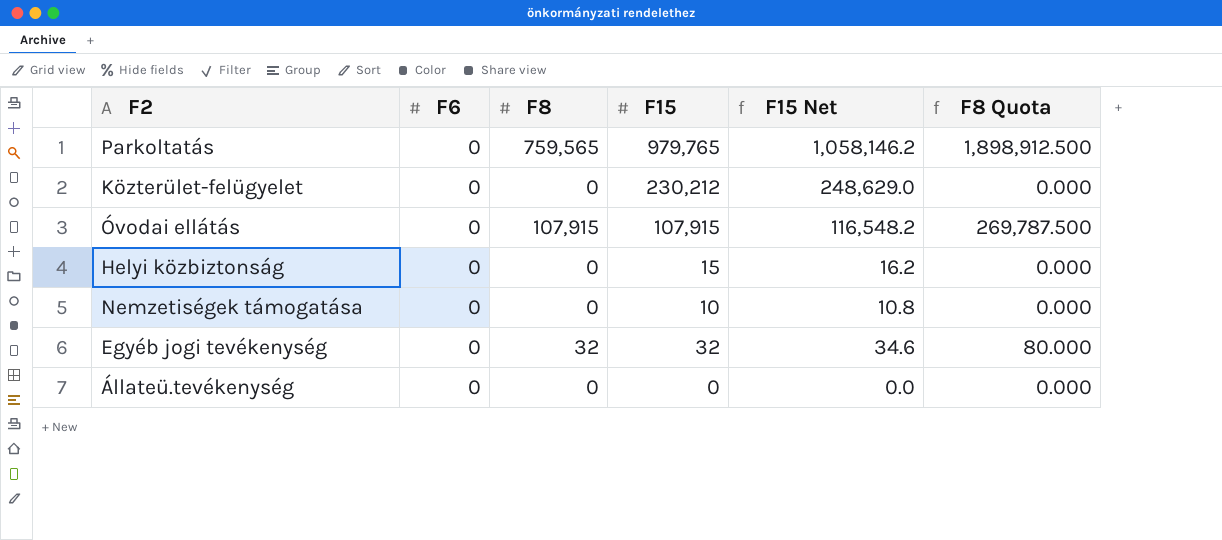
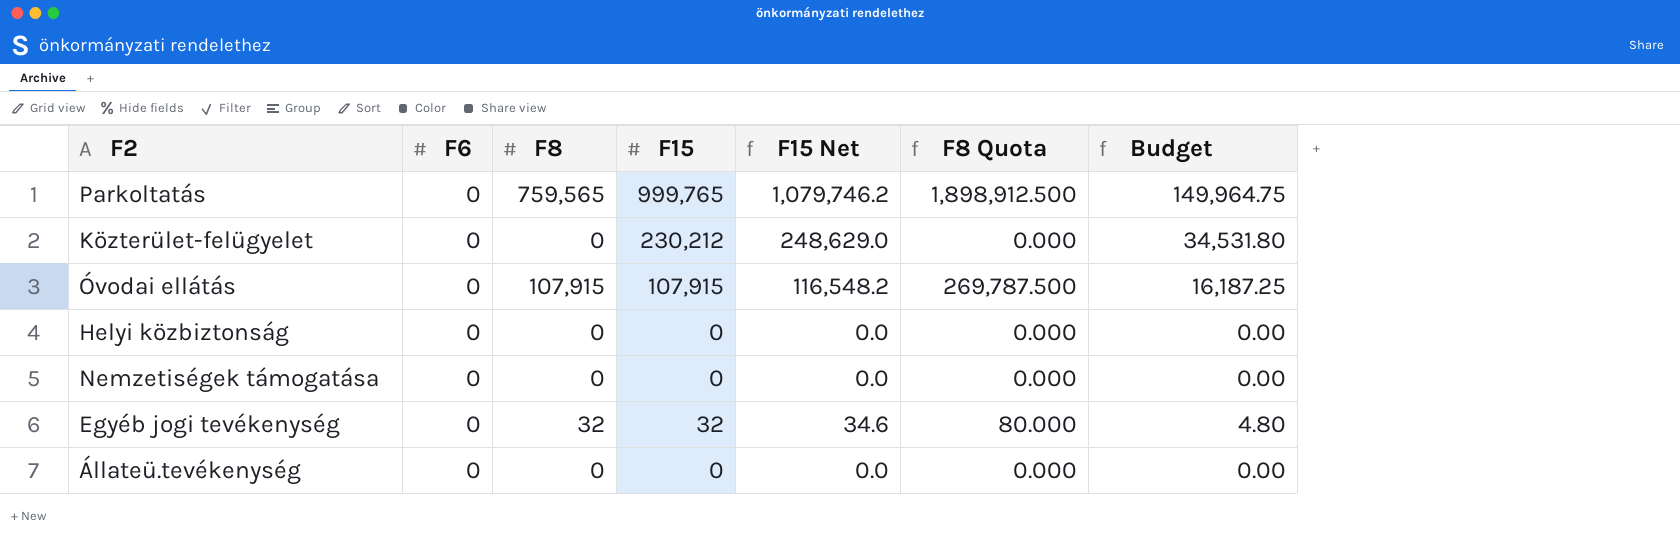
column Budget | formula: none -> [F15] * 0.15
Parkoltatás | F15: 979,765 -> 999,765
Parkoltatás | F15 Net: 1,058,146.2 -> 1,079,746.2
Helyi közbiztonság | F15: 15 -> 0
Helyi közbiztonság | F15 Net: 16.2 -> 0.0
Nemzetiségek támogatása | F15: 10 -> 0
Nemzetiségek támogatása | F15 Net: 10.8 -> 0.0

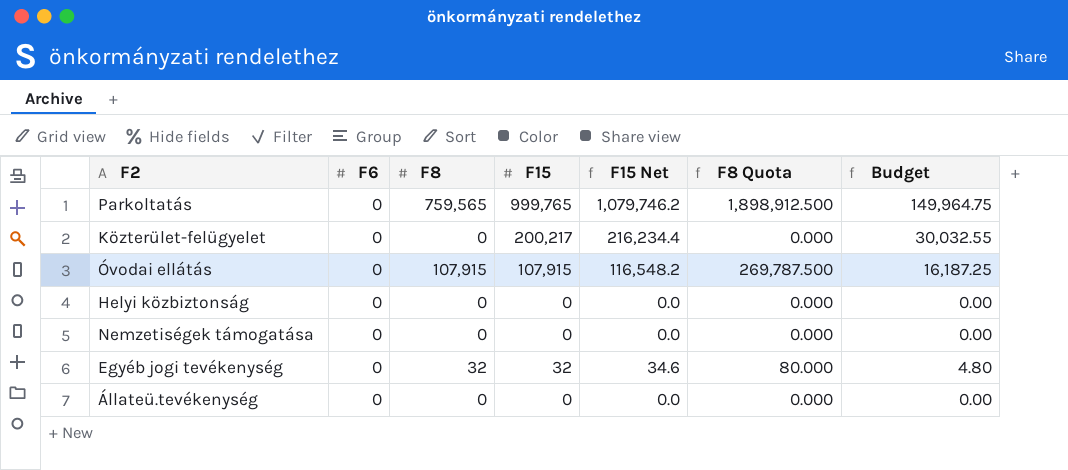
Közterület-felügyelet | F15: 230,212 -> 200,217
Közterület-felügyelet | F15 Net: 248,629.0 -> 216,234.4
Közterület-felügyelet | Budget: 34,531.80 -> 30,032.55

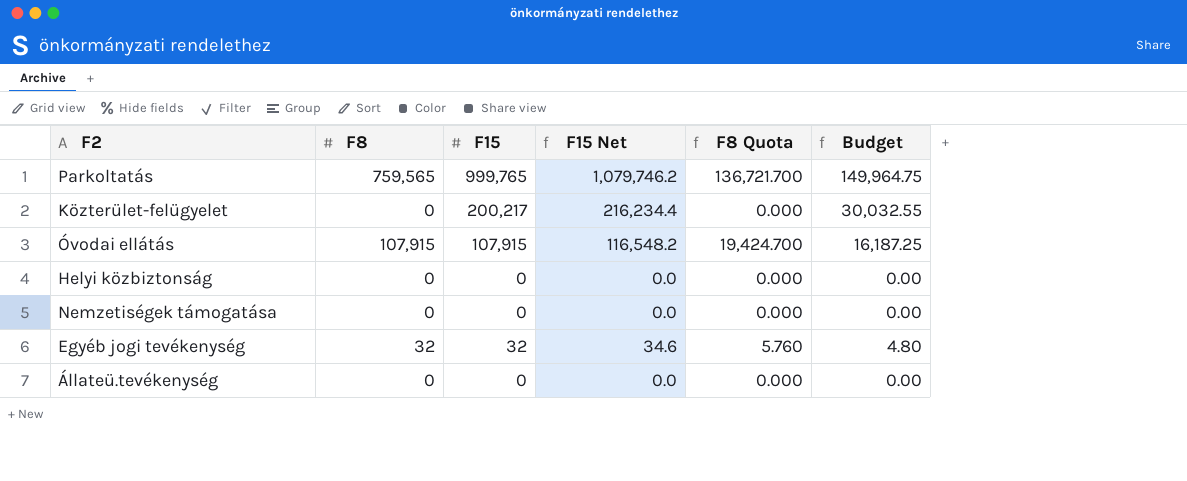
column F6 | position: 2 -> none
column F8 Quota | formula: [F8] * 2.5 -> [F8] * 0.18

